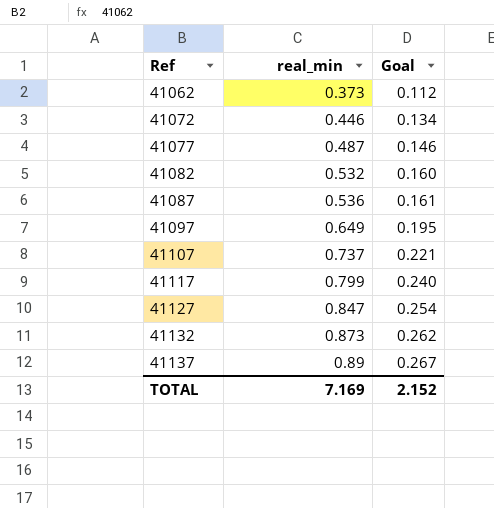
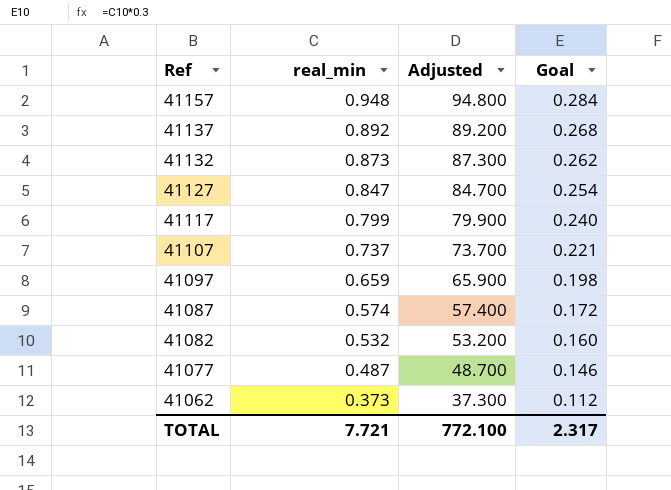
row order: Ref ascending -> Ref descending
column Adjusted | formula: none -> [real_min] * 100
row 41072: 0.446 | 0.134 -> none
row 41157: none -> 0.948 | 94.800 | 0.284
41137 | real_min: 0.89 -> 0.892
41137 | Goal: 0.267 -> 0.268
41097 | real_min: 0.649 -> 0.659
41097 | Goal: 0.195 -> 0.198
41087 | real_min: 0.536 -> 0.574
41087 | Goal: 0.161 -> 0.172
TOTAL | real_min: 7.169 -> 7.721
TOTAL | Goal: 2.152 -> 2.317

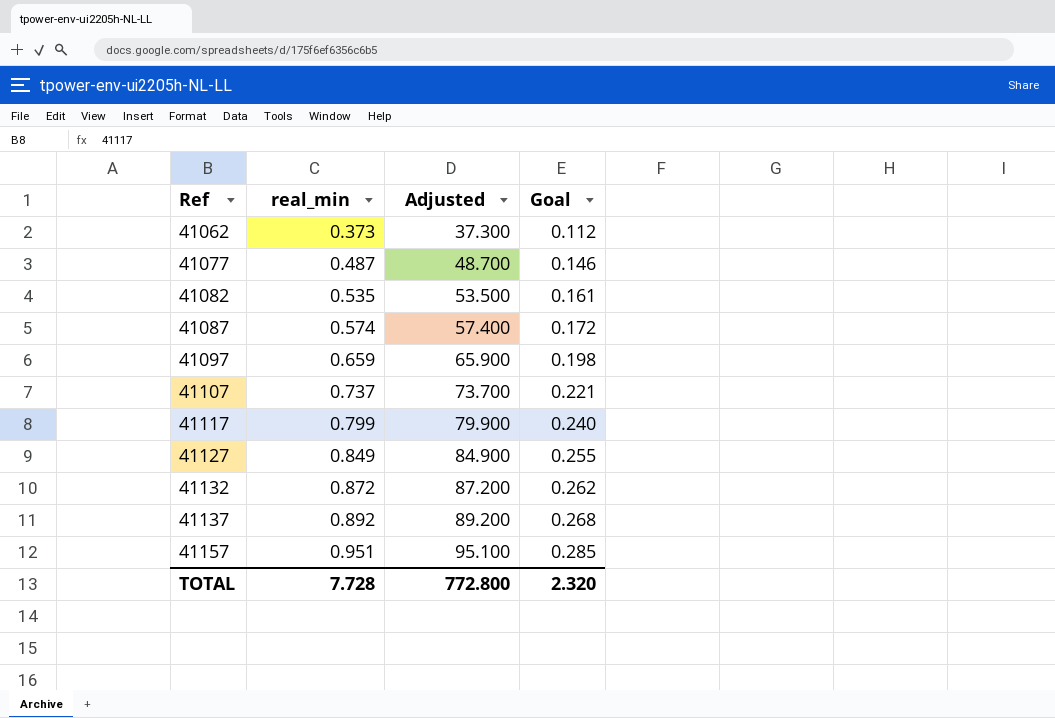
row order: Ref descending -> Ref ascending
41082 | real_min: 0.532 -> 0.535
41082 | Adjusted: 53.200 -> 53.500
41082 | Goal: 0.160 -> 0.161
41127 | real_min: 0.847 -> 0.849
41127 | Adjusted: 84.700 -> 84.900
41127 | Goal: 0.254 -> 0.255
41132 | real_min: 0.873 -> 0.872
41132 | Adjusted: 87.300 -> 87.200
41157 | real_min: 0.948 -> 0.951
41157 | Adjusted: 94.800 -> 95.100
41157 | Goal: 0.284 -> 0.285
TOTAL | real_min: 7.721 -> 7.728
TOTAL | Adjusted: 772.100 -> 772.800
TOTAL | Goal: 2.317 -> 2.320

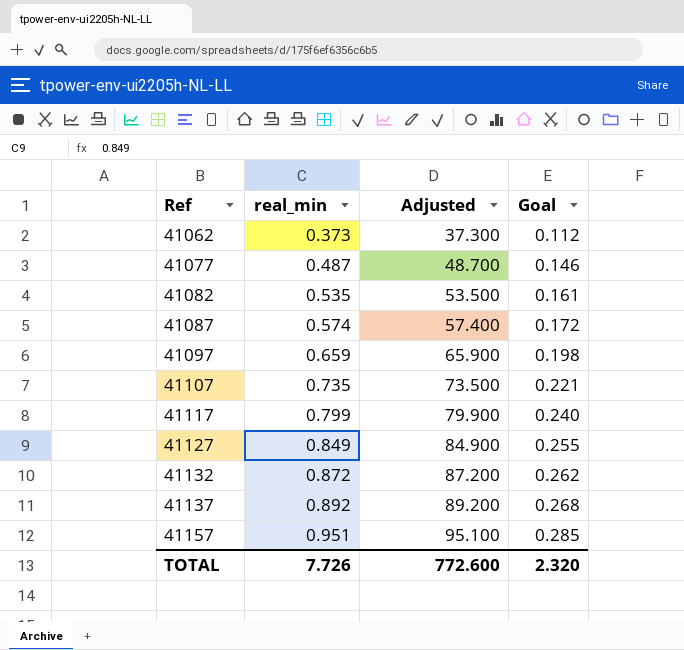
41107 | real_min: 0.737 -> 0.735
41107 | Adjusted: 73.700 -> 73.500
TOTAL | real_min: 7.728 -> 7.726
TOTAL | Adjusted: 772.800 -> 772.600

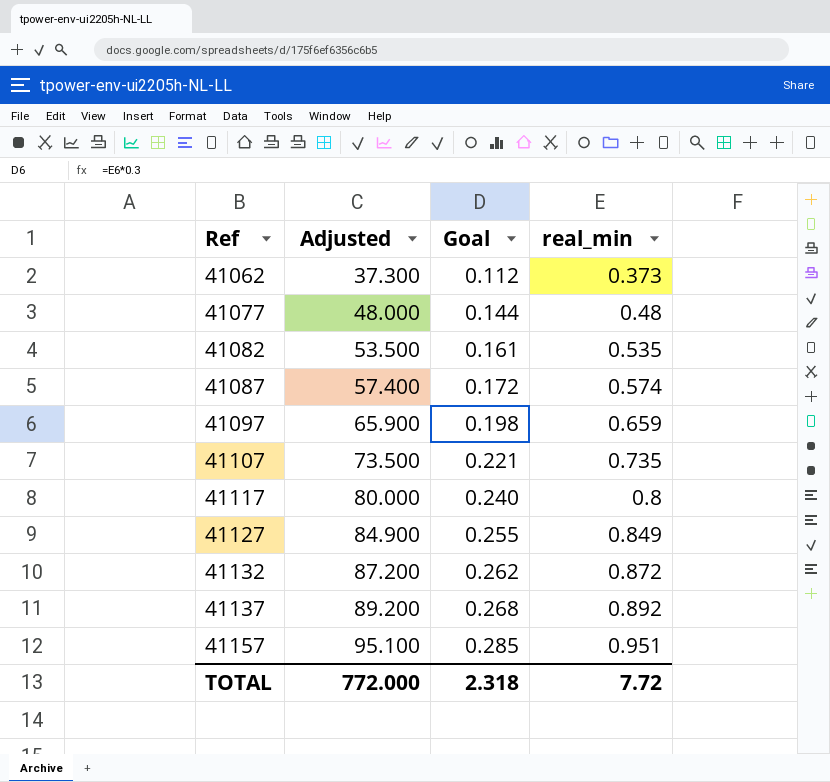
column real_min | position: 2 -> 4
41077 | Adjusted: 48.700 -> 48.000
41077 | Goal: 0.146 -> 0.144
41077 | real_min: 0.487 -> 0.48
41117 | Adjusted: 79.900 -> 80.000
41117 | real_min: 0.799 -> 0.8
TOTAL | Adjusted: 772.600 -> 772.000
TOTAL | Goal: 2.320 -> 2.318
TOTAL | real_min: 7.726 -> 7.72

